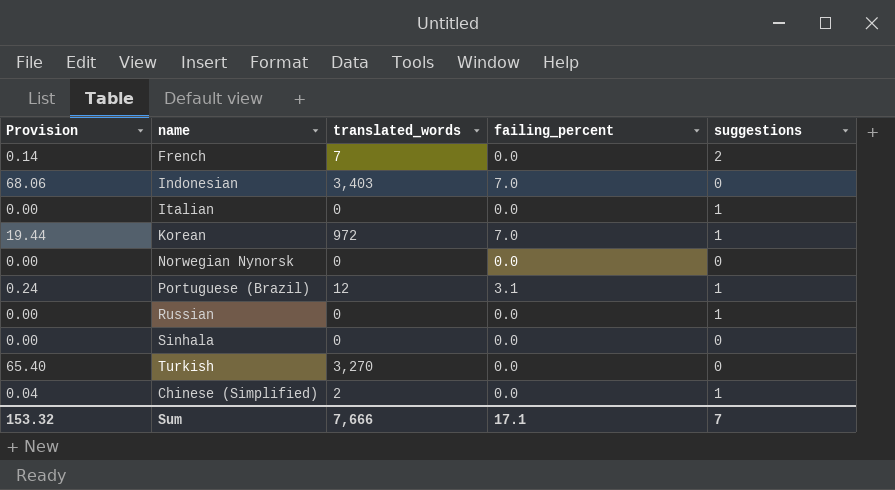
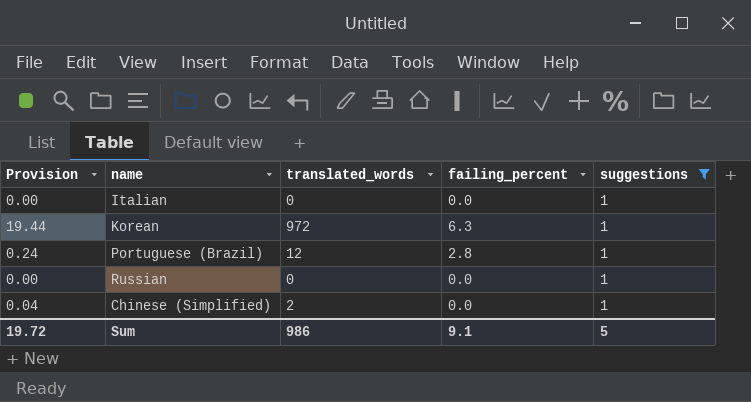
filter: none -> suggestions = 1
Korean | failing_percent: 7.0 -> 6.3
Portuguese (Brazil) | failing_percent: 3.1 -> 2.8
Sum | Provision: 153.32 -> 19.72
Sum | translated_words: 7,666 -> 986
Sum | failing_percent: 17.1 -> 9.1
Sum | suggestions: 7 -> 5

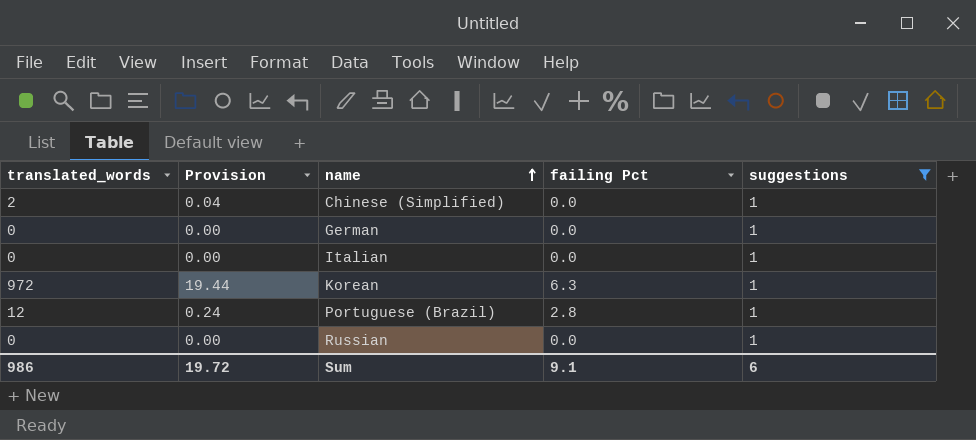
row order: none -> name ascending
column translated_words | position: 3 -> 1
column name: failing_percent -> failing Pct
row German: none -> 0 | 0.00 | 0.0 | 1
Sum | suggestions: 5 -> 6

